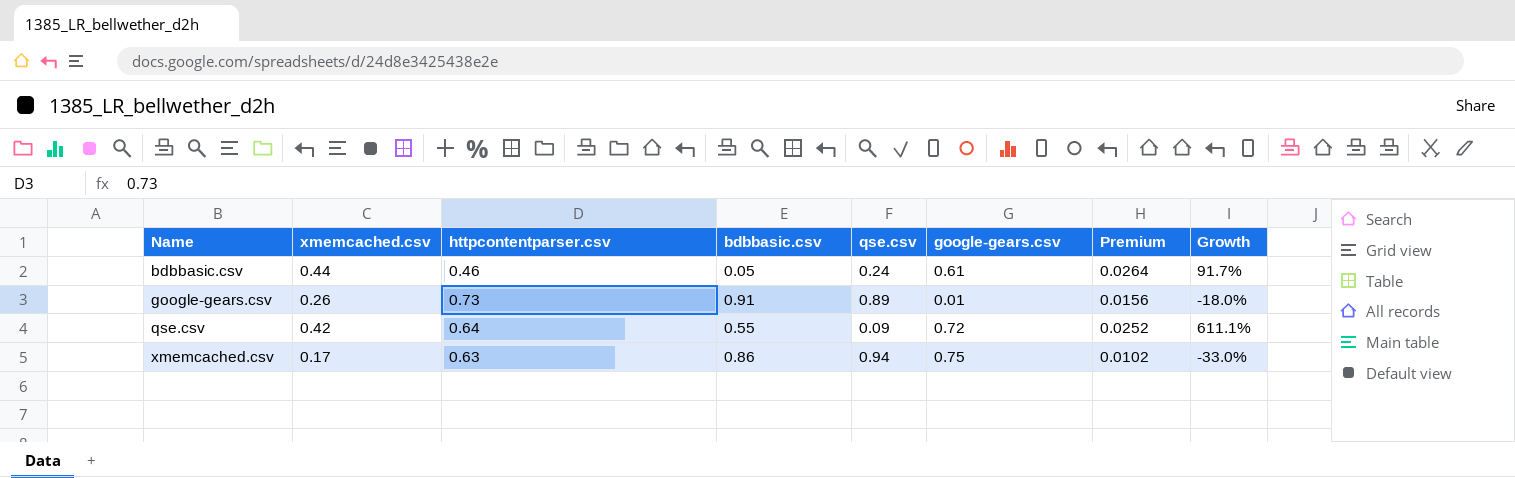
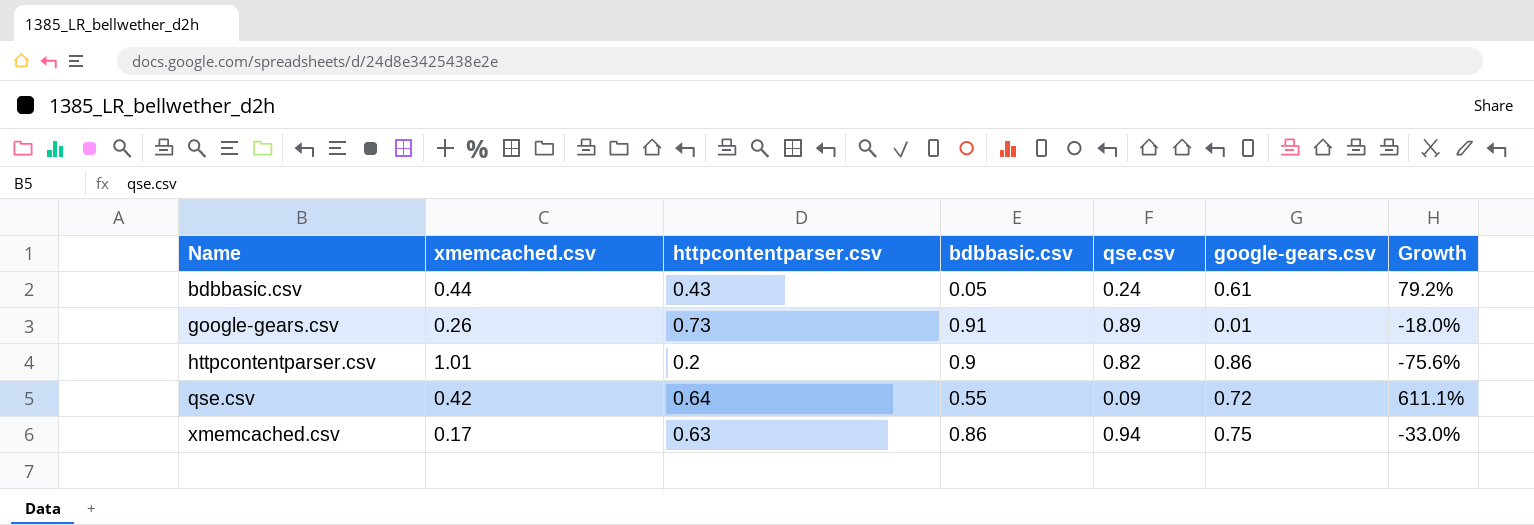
column Premium | formula: [xmemcached.csv] * 0.06 -> none
bdbbasic.csv | httpcontentparser.csv: 0.46 -> 0.43
bdbbasic.csv | Growth: 91.7% -> 79.2%
row httpcontentparser.csv: none -> 1.01 | 0.2 | 0.9 | 0.82 | 0.86 | -75.6%

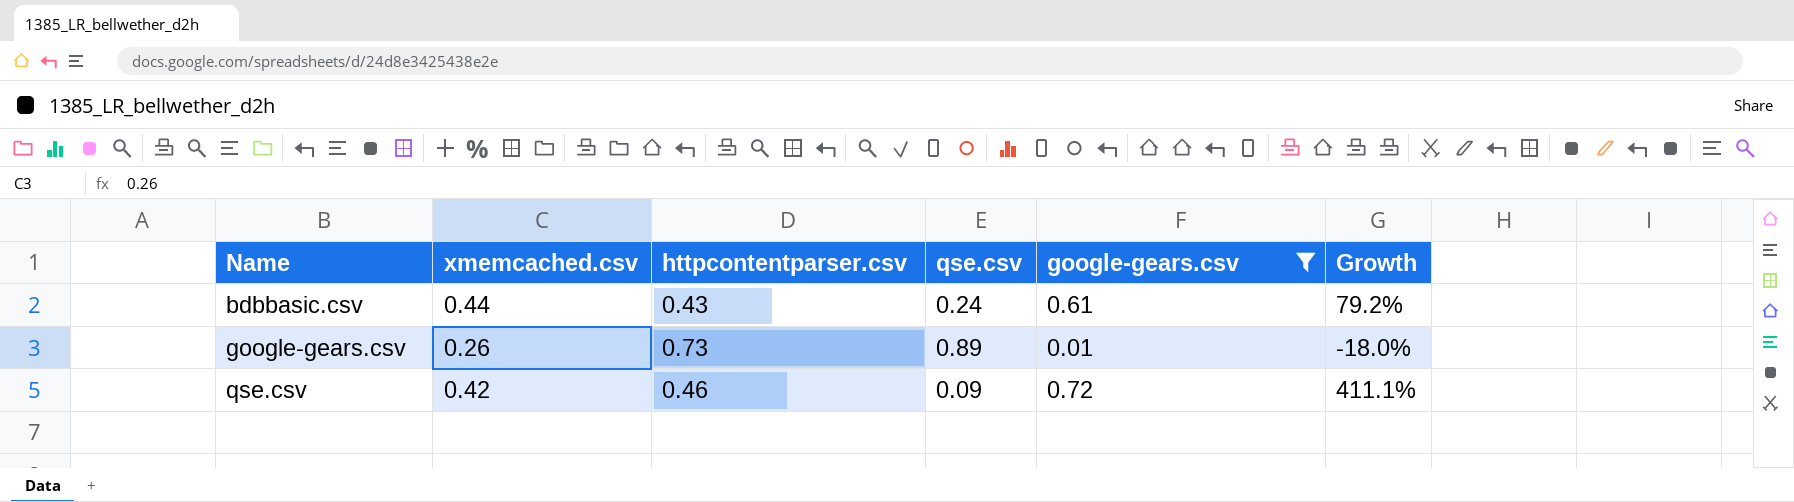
filter: none -> google-gears.csv <= 0.72
column bdbbasic.csv | position: 4 -> none
qse.csv | httpcontentparser.csv: 0.64 -> 0.46
qse.csv | Growth: 611.1% -> 411.1%

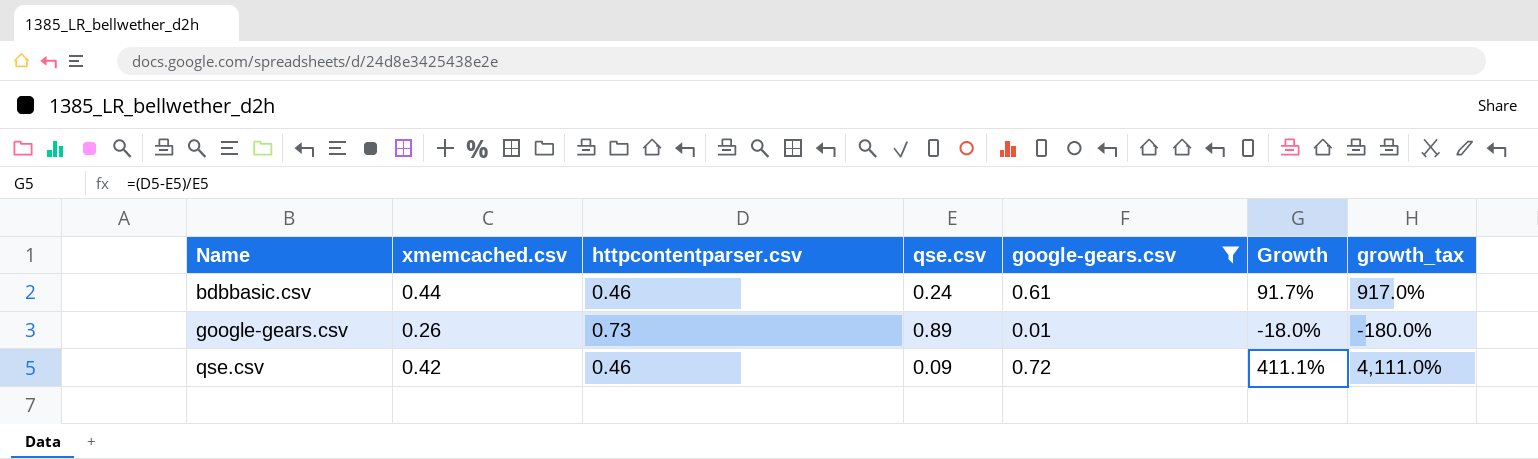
column growth_tax | formula: none -> [Growth] * 10
bdbbasic.csv | httpcontentparser.csv: 0.43 -> 0.46
bdbbasic.csv | Growth: 79.2% -> 91.7%

